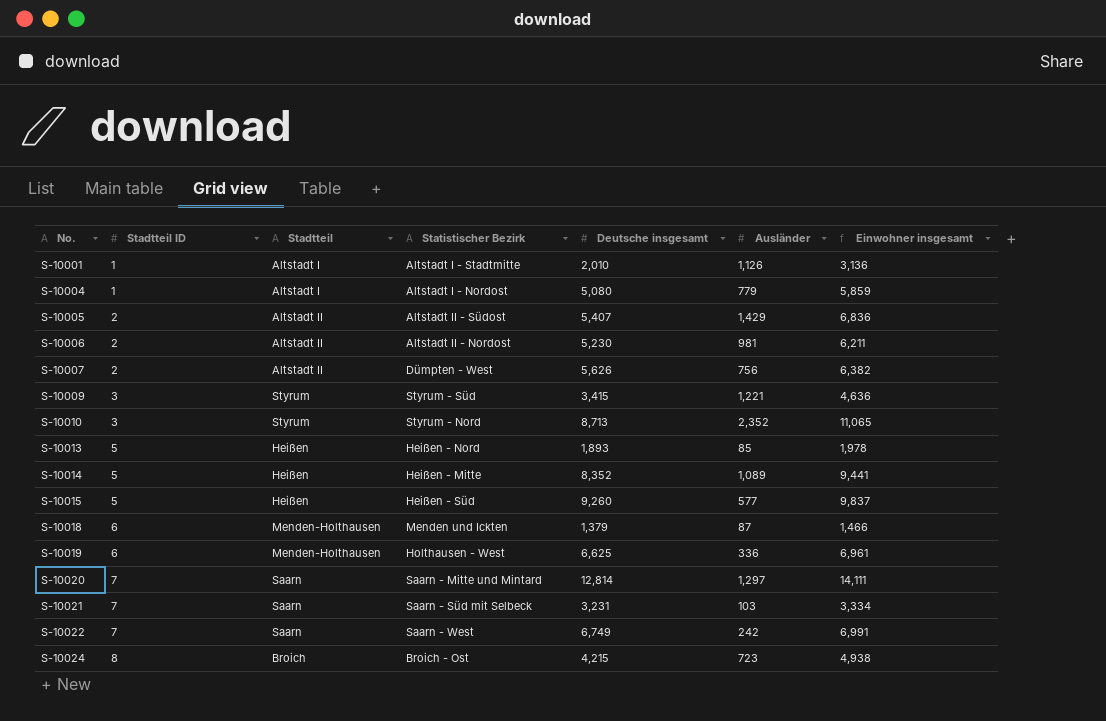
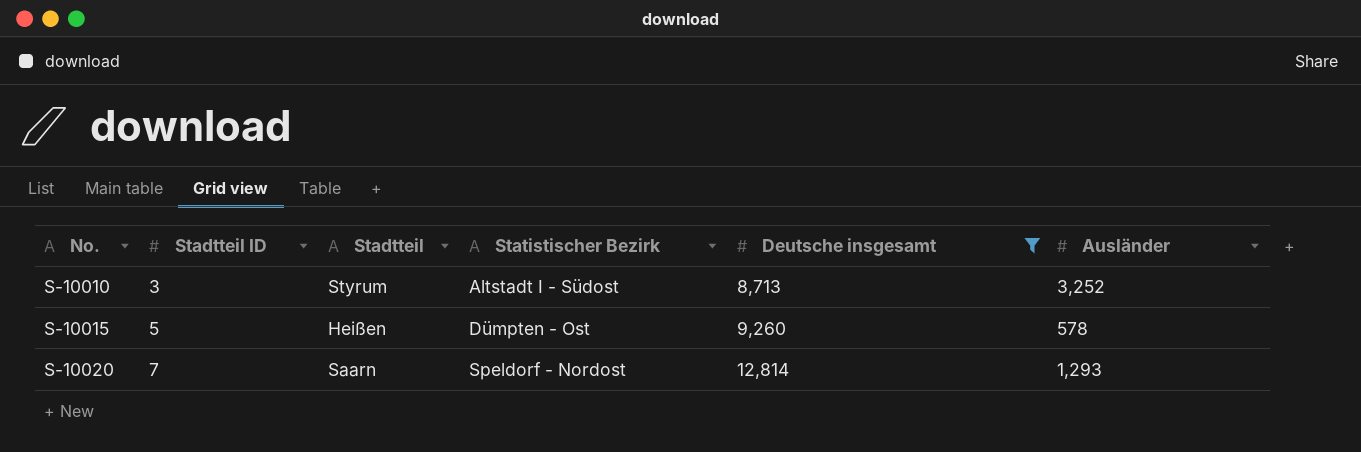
filter: none -> Deutsche insgesamt >= 8,713
column Einwohner insgesamt | formula: [Deutsche insgesamt] + [Ausländer] -> none
S-10010 | Statistischer Bezirk: Styrum - Nord -> Altstadt I - Südost
S-10010 | Ausländer: 2,352 -> 3,252
S-10015 | Statistischer Bezirk: Heißen - Süd -> Dümpten - Ost
S-10015 | Ausländer: 577 -> 578
S-10020 | Statistischer Bezirk: Saarn - Mitte und Mintard -> Speldorf - Nordost
S-10020 | Ausländer: 1,297 -> 1,293

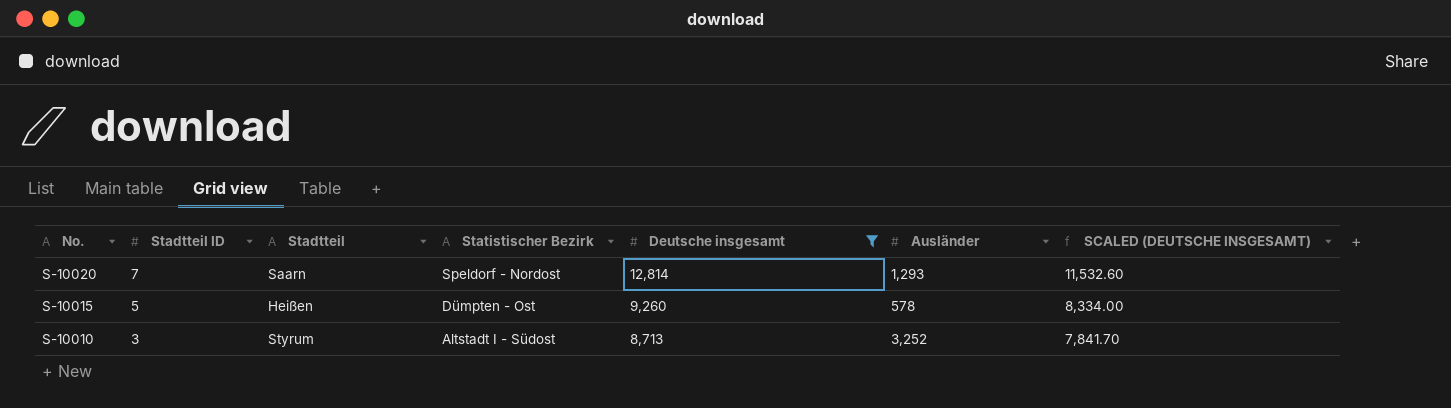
row order: No. ascending -> No. descending
column SCALED (DEUTSCHE INSGESAMT) | formula: none -> [Deutsche insgesamt] * 0.9

